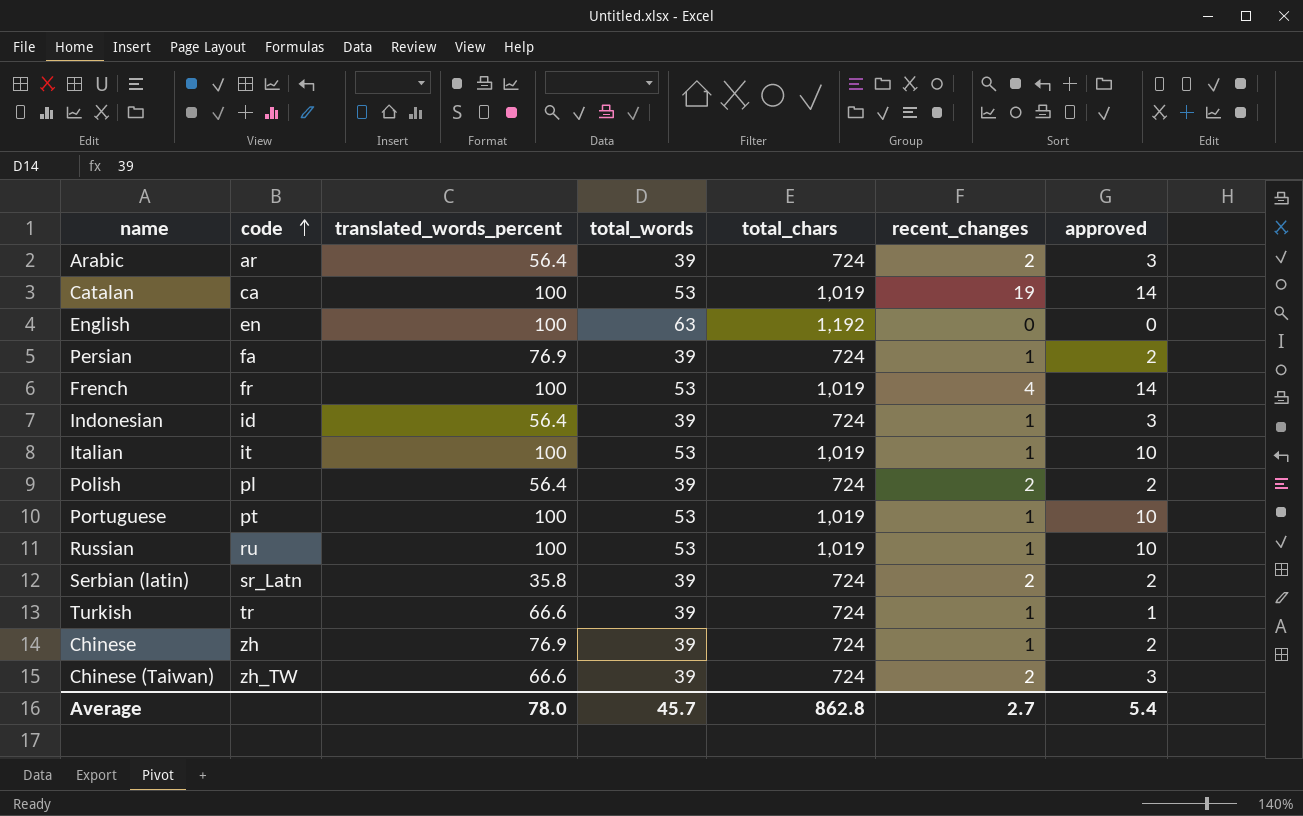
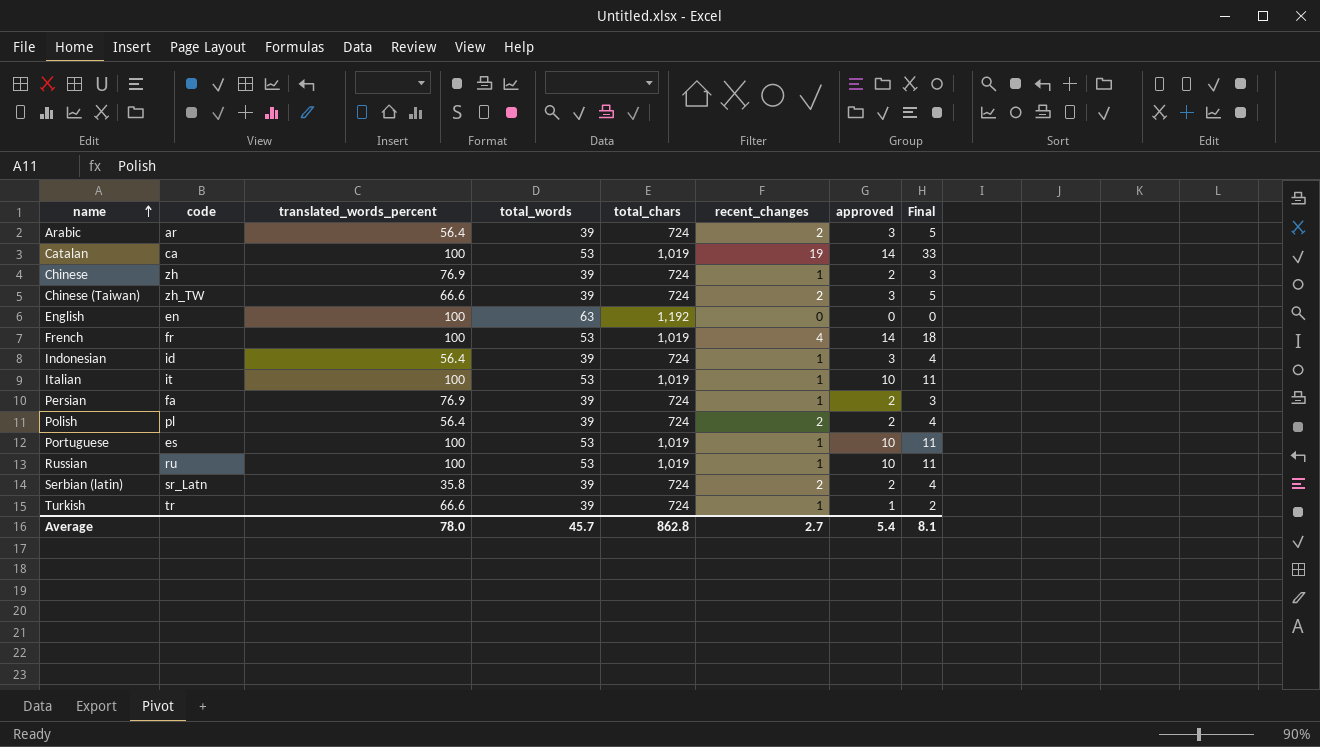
row order: code ascending -> name ascending
column Final | formula: none -> [recent_changes] + [approved]
Portuguese | code: pt -> es

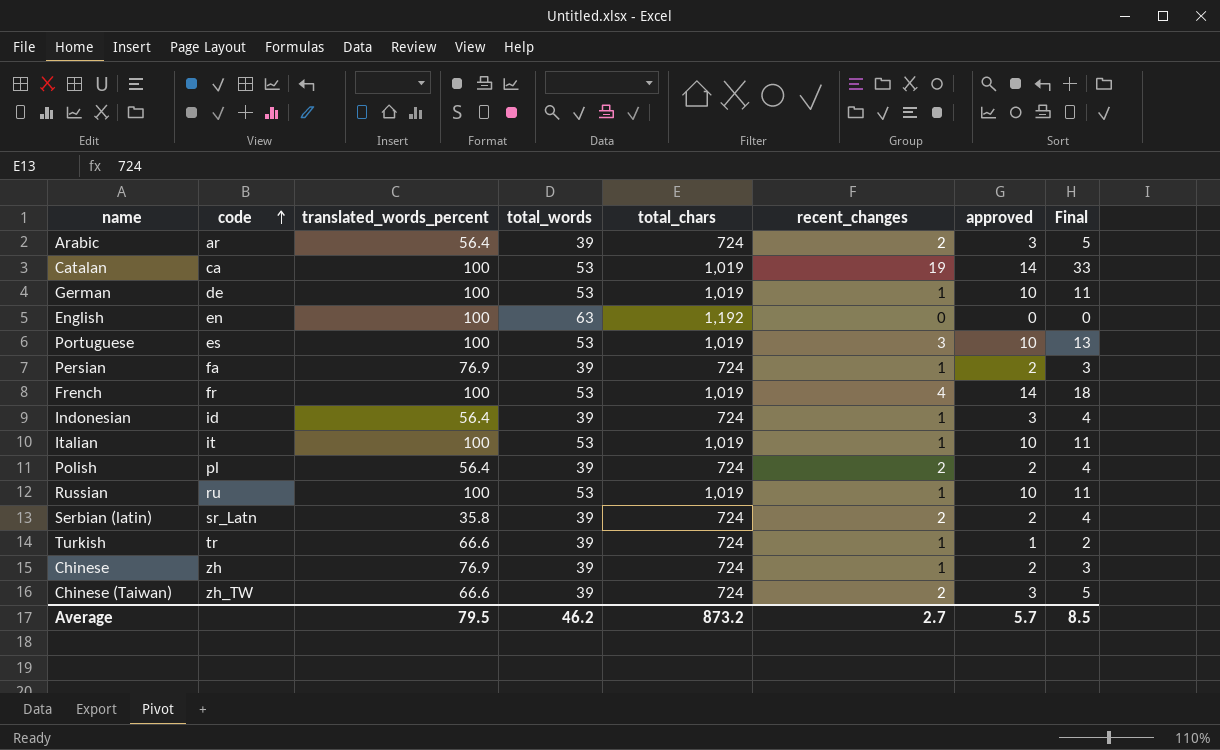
row order: name ascending -> code ascending
row German: none -> de | 100 | 53 | 1,019 | 1 | 10 | 11
Portuguese | recent_changes: 1 -> 3
Portuguese | Final: 11 -> 13
Average | translated_words_percent: 78.0 -> 79.5
Average | total_words: 45.7 -> 46.2
Average | total_chars: 862.8 -> 873.2
Average | approved: 5.4 -> 5.7
Average | Final: 8.1 -> 8.5

